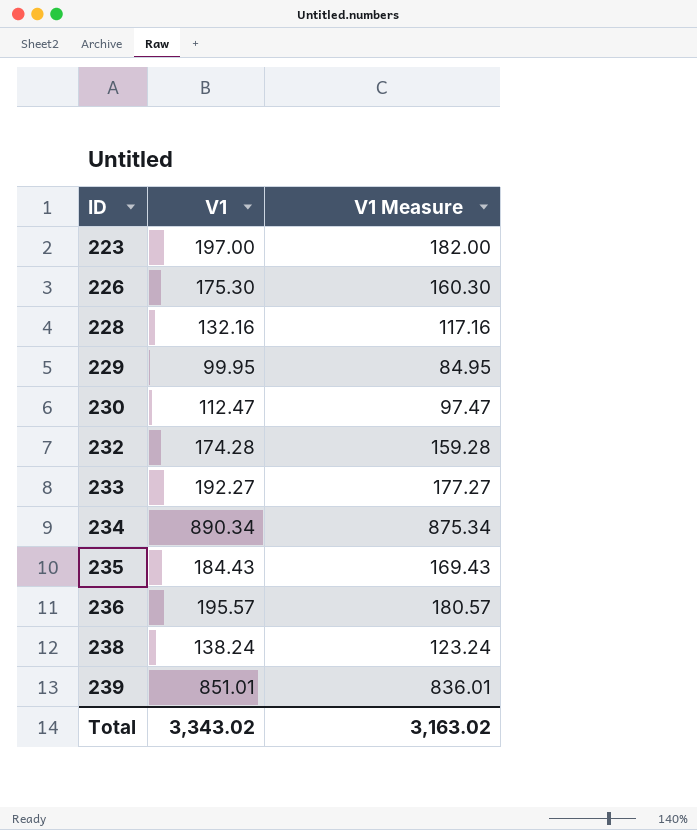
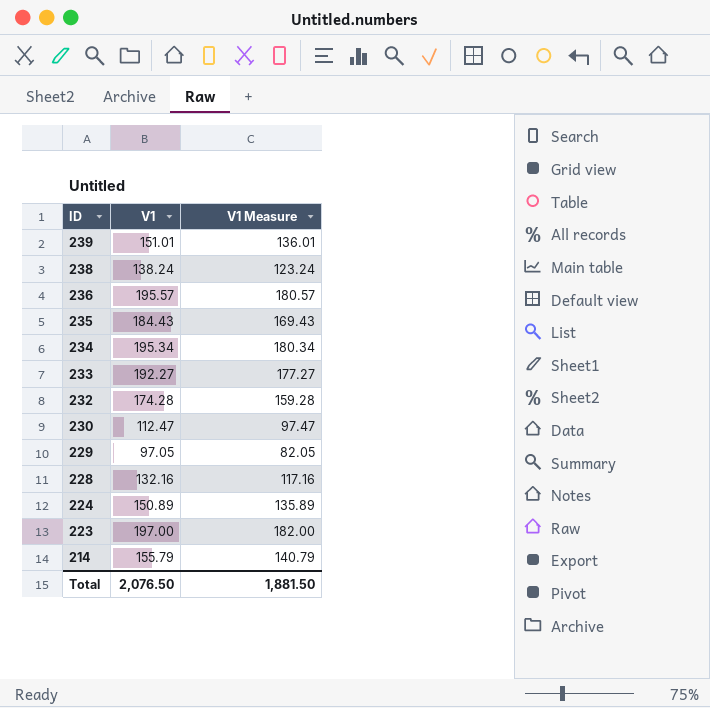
row order: ID ascending -> ID descending
row 226: 175.30 | 160.30 -> none
239 | V1: 851.01 -> 151.01
239 | V1 Measure: 836.01 -> 136.01
234 | V1: 890.34 -> 195.34
234 | V1 Measure: 875.34 -> 180.34
229 | V1: 99.95 -> 97.05
229 | V1 Measure: 84.95 -> 82.05
row 224: none -> 150.89 | 135.89
row 214: none -> 155.79 | 140.79
Total | V1: 3,343.02 -> 2,076.50
Total | V1 Measure: 3,163.02 -> 1,881.50

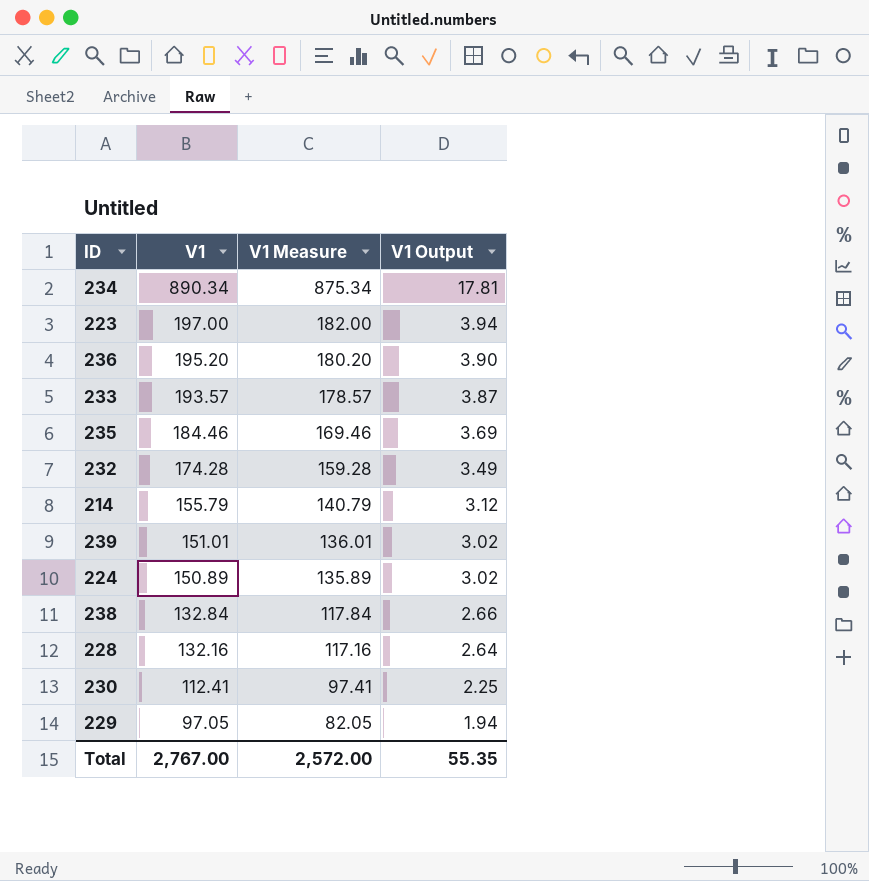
row order: ID descending -> V1 descending
column V1 Output | formula: none -> [V1] * 0.02
234 | V1: 195.34 -> 890.34
234 | V1 Measure: 180.34 -> 875.34
236 | V1: 195.57 -> 195.20
236 | V1 Measure: 180.57 -> 180.20
233 | V1: 192.27 -> 193.57
233 | V1 Measure: 177.27 -> 178.57
235 | V1: 184.43 -> 184.46
235 | V1 Measure: 169.43 -> 169.46
238 | V1: 138.24 -> 132.84
238 | V1 Measure: 123.24 -> 117.84
230 | V1: 112.47 -> 112.41
230 | V1 Measure: 97.47 -> 97.41
Total | V1: 2,076.50 -> 2,767.00
Total | V1 Measure: 1,881.50 -> 2,572.00

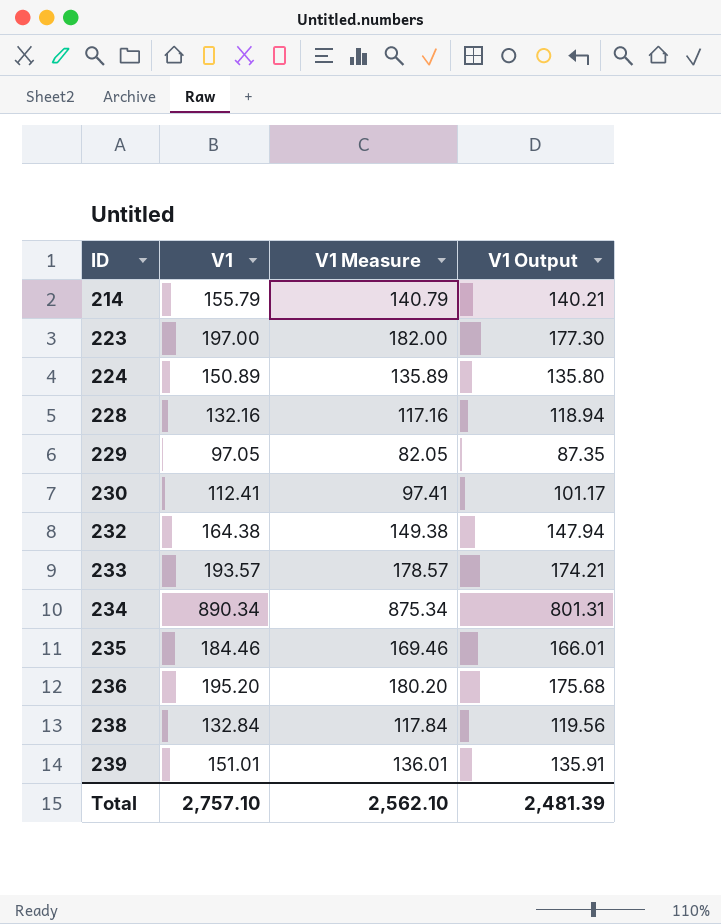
row order: V1 descending -> ID ascending
column V1 Output | formula: [V1] * 0.02 -> [V1] * 0.9
232 | V1: 174.28 -> 164.38
232 | V1 Measure: 159.28 -> 149.38
Total | V1: 2,767.00 -> 2,757.10
Total | V1 Measure: 2,572.00 -> 2,562.10
Total | V1 Output: 55.35 -> 2,481.39

